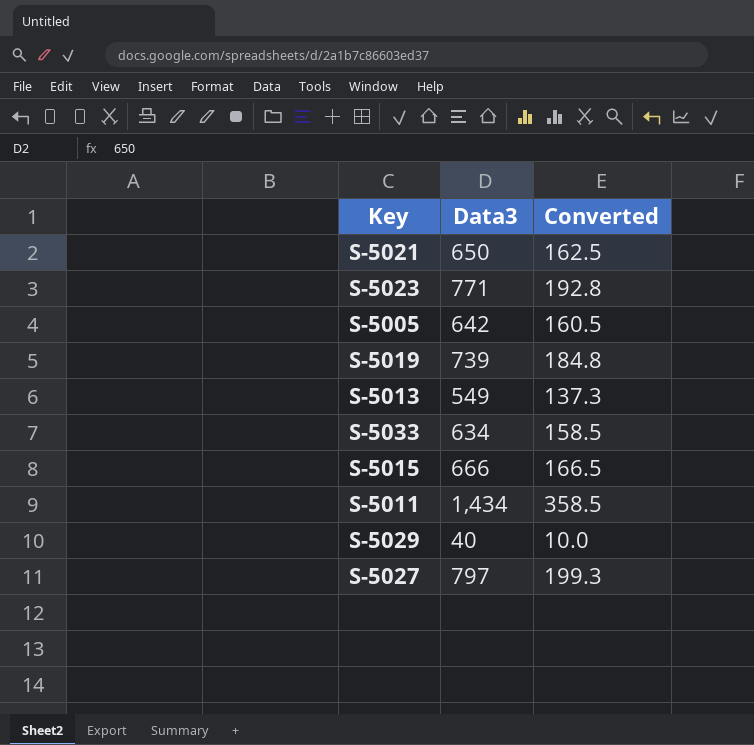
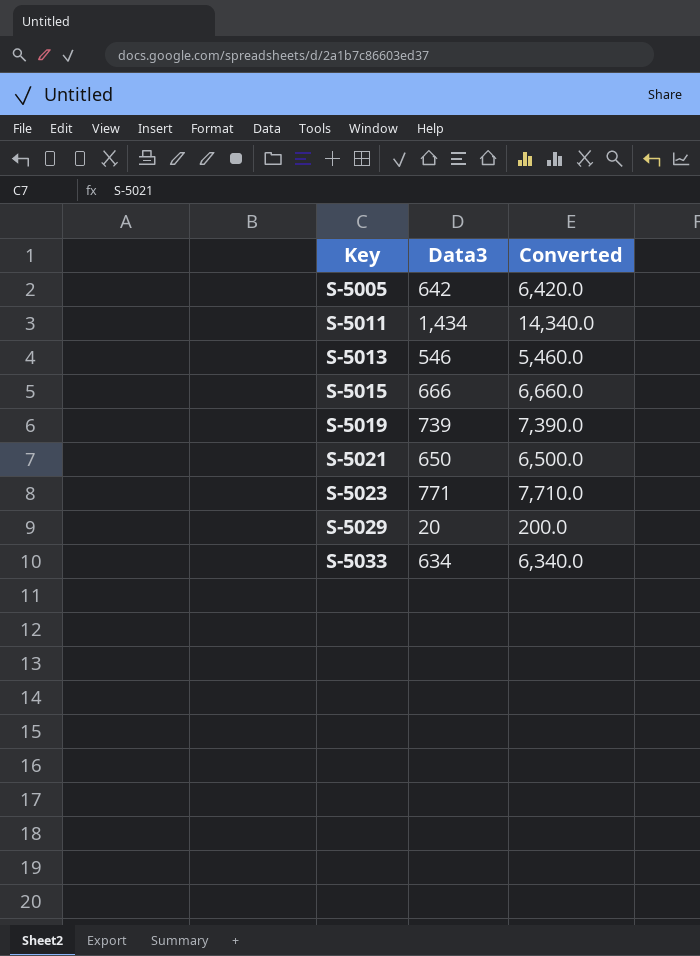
row order: none -> Key ascending
column Converted | formula: [Data3] * 0.25 -> [Data3] * 10
row S-5027: 797 | 199.3 -> none
S-5013 | Data3: 549 -> 546
S-5029 | Data3: 40 -> 20

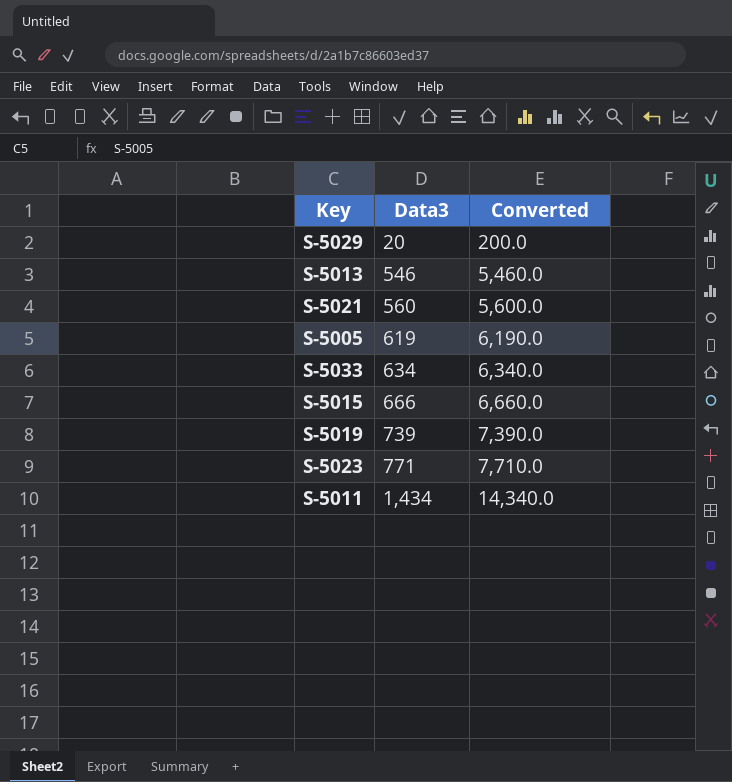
row order: Key ascending -> Data3 ascending
S-5021 | Data3: 650 -> 560
S-5021 | Converted: 6,500.0 -> 5,600.0
S-5005 | Data3: 642 -> 619
S-5005 | Converted: 6,420.0 -> 6,190.0

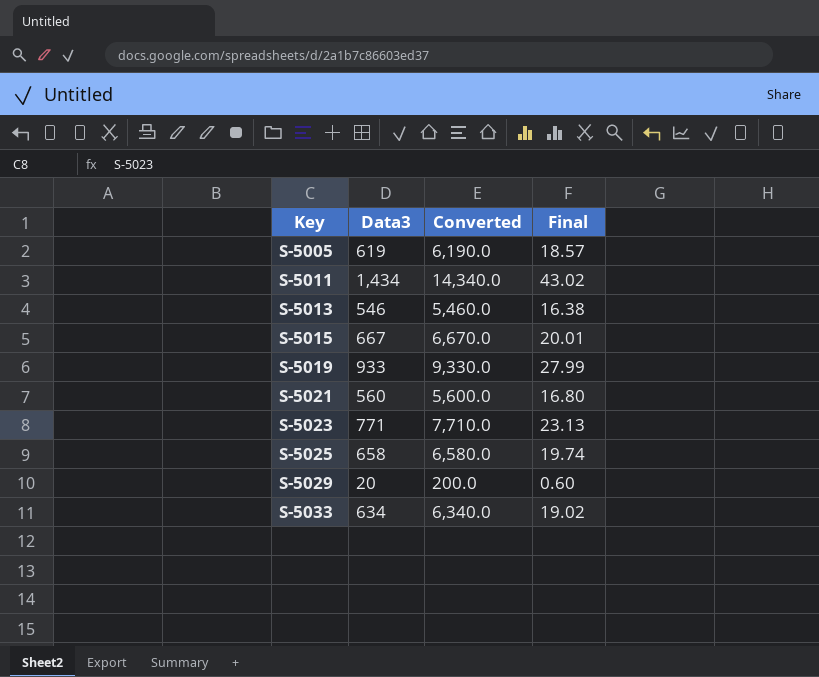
row order: Data3 ascending -> Key ascending
column Final | formula: none -> [Data3] * 0.03
S-5015 | Data3: 666 -> 667
S-5015 | Converted: 6,660.0 -> 6,670.0
S-5019 | Data3: 739 -> 933
S-5019 | Converted: 7,390.0 -> 9,330.0
row S-5025: none -> 658 | 6,580.0 | 19.74

